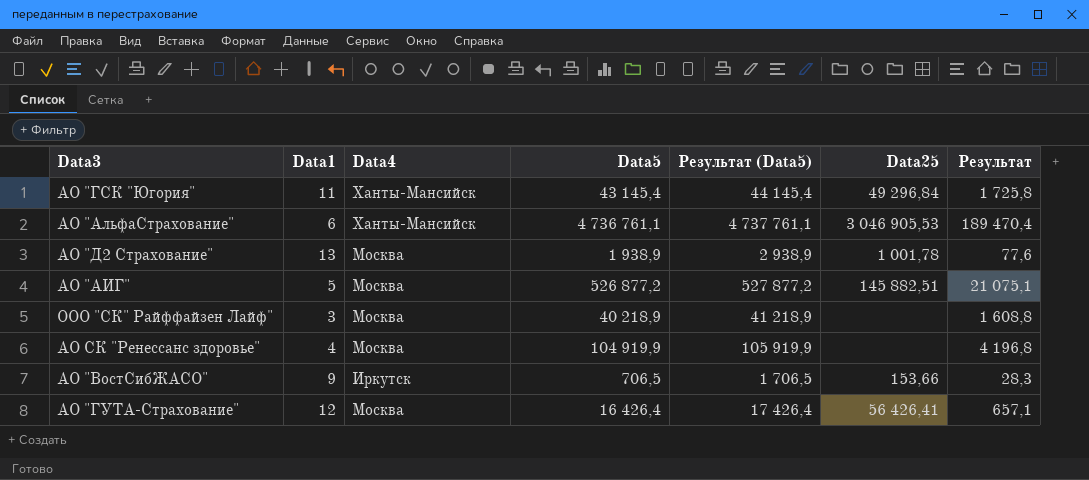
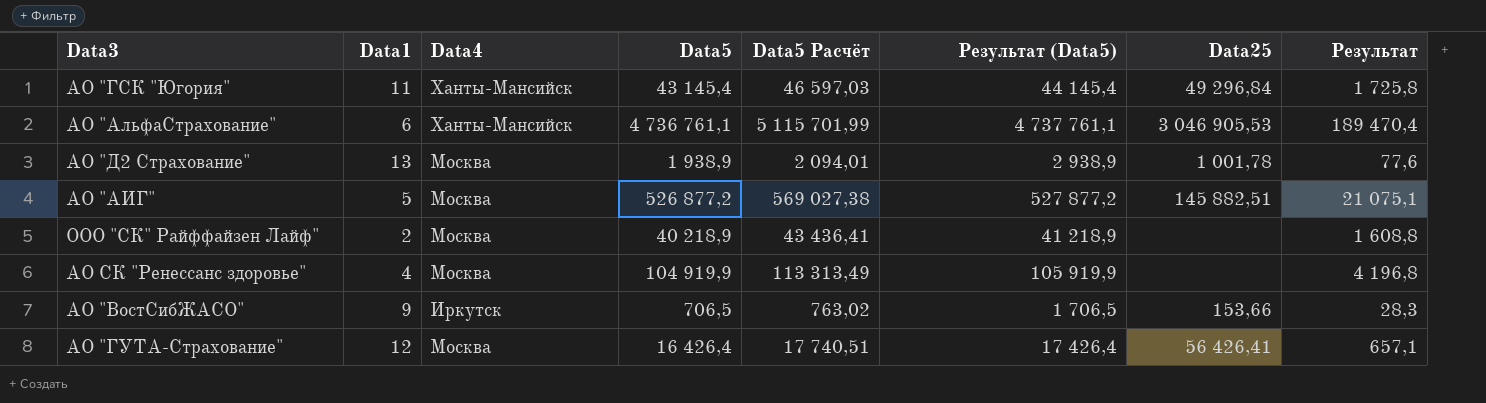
column Data5 Расчёт | formula: none -> [Data5] * 1,08
ООО "СК" Райффайзен Лайф" | Data1: 3 -> 2

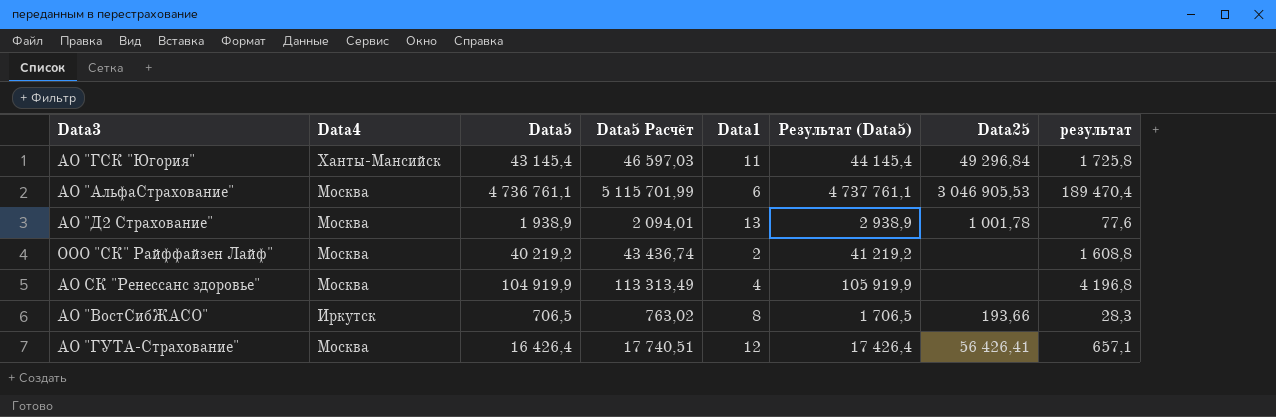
column Data1 | position: 2 -> 5
column name: Результат -> результат
row АО "АИГ": 5 | Москва | 526 877,2 | 569 027,38 | 527 877,2 | 145 882,51 | 21 075,1 -> none
АО "АльфаСтрахование" | Data4: Ханты-Мансийск -> Москва
ООО "СК" Райффайзен Лайф" | Data5: 40 218,9 -> 40 219,2
ООО "СК" Райффайзен Лайф" | Data5 Расчёт: 43 436,41 -> 43 436,74
ООО "СК" Райффайзен Лайф" | Результат (Data5): 41 218,9 -> 41 219,2
АО "ВостСибЖАСО" | Data1: 9 -> 8
АО "ВостСибЖАСО" | Data25: 153,66 -> 193,66

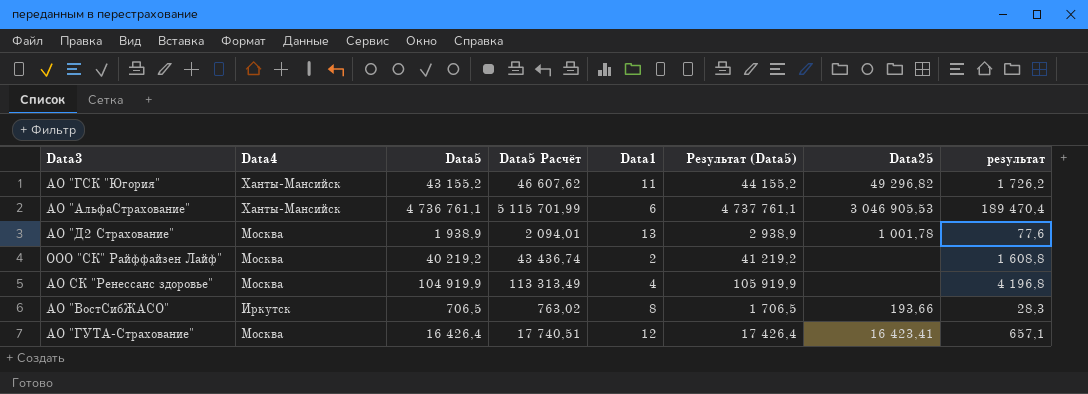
АО "ГСК "Югория" | Data5: 43 145,4 -> 43 155,2
АО "ГСК "Югория" | Data5 Расчёт: 46 597,03 -> 46 607,62
АО "ГСК "Югория" | Результат (Data5): 44 145,4 -> 44 155,2
АО "ГСК "Югория" | Data25: 49 296,84 -> 49 296,82
АО "ГСК "Югория" | результат: 1 725,8 -> 1 726,2
АО "АльфаСтрахование" | Data4: Москва -> Ханты-Мансийск
АО "ГУТА-Страхование" | Data25: 56 426,41 -> 16 423,41

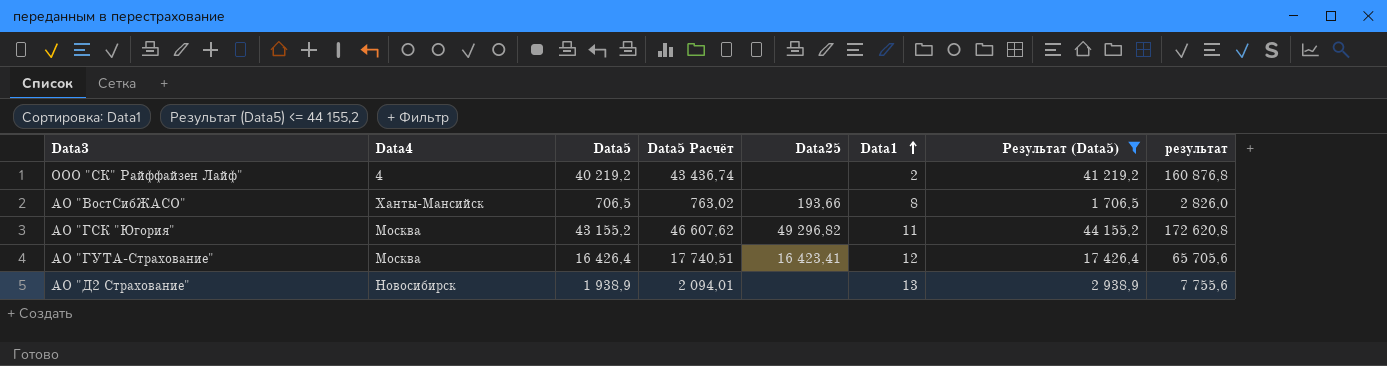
filter: none -> Результат (Data5) <= 44 155,2
row order: none -> Data1 ascending
column Data25 | position: 7 -> 5
column результат | formula: [Data5] * 0,04 -> [Data5] * 4
ООО "СК" Райффайзен Лайф" | Data4: Москва -> 4
АО "ВостСибЖАСО" | Data4: Иркутск -> Ханты-Мансийск
АО "ГСК "Югория" | Data4: Ханты-Мансийск -> Москва
АО "Д2 Страхование" | Data4: Москва -> Новосибирск
АО "Д2 Страхование" | Data25: 1 001,78 -> none

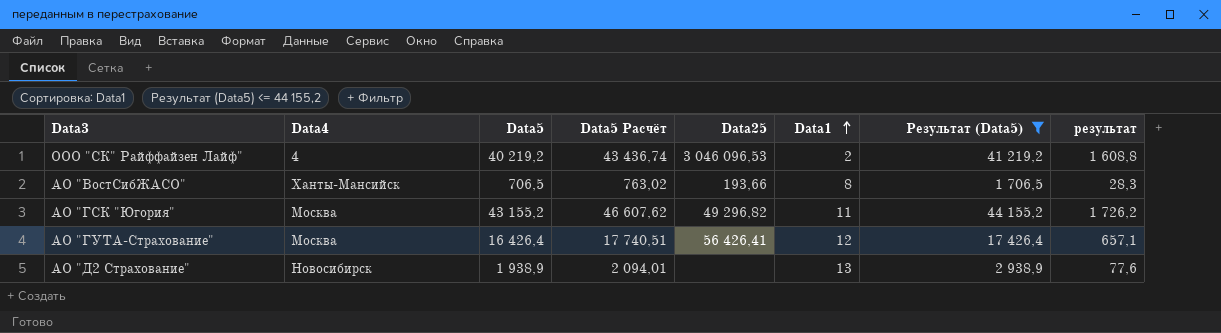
column результат | formula: [Data5] * 4 -> [Data5] * 0,04
ООО "СК" Райффайзен Лайф" | Data25: none -> 3 046 096,53
АО "ГУТА-Страхование" | Data25: 16 423,41 -> 56 426,41

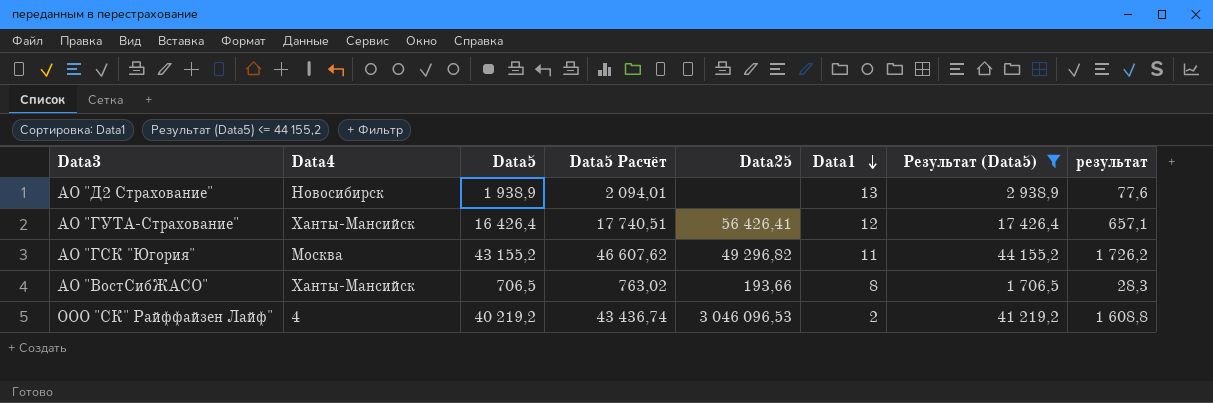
row order: Data1 ascending -> Data1 descending
АО "ГУТА-Страхование" | Data4: Москва -> Ханты-Мансийск

